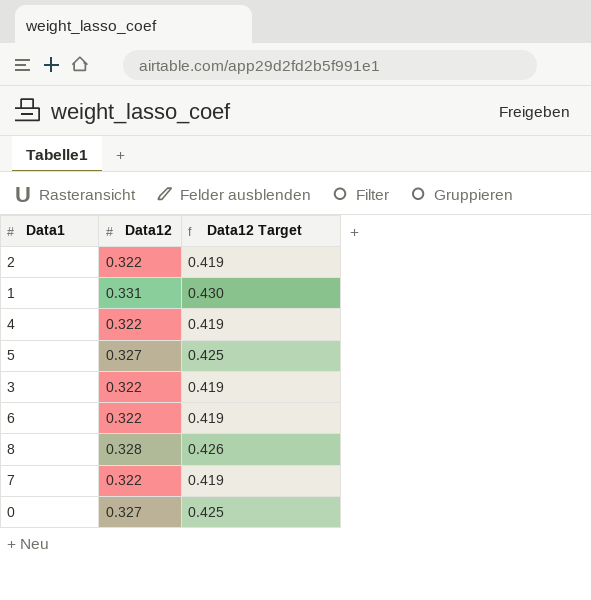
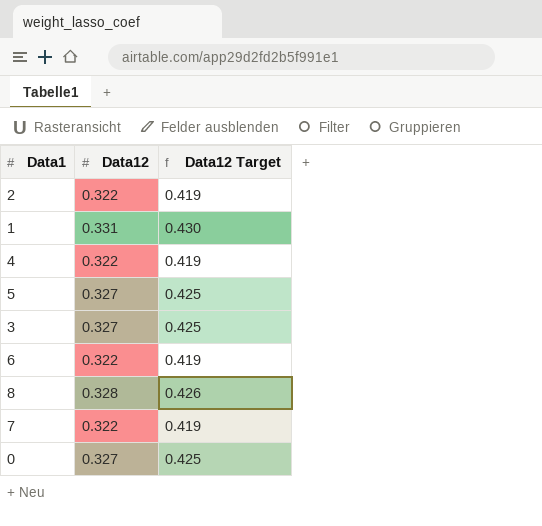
3 | Data12: 0.322 -> 0.327
3 | Data12 Target: 0.419 -> 0.425

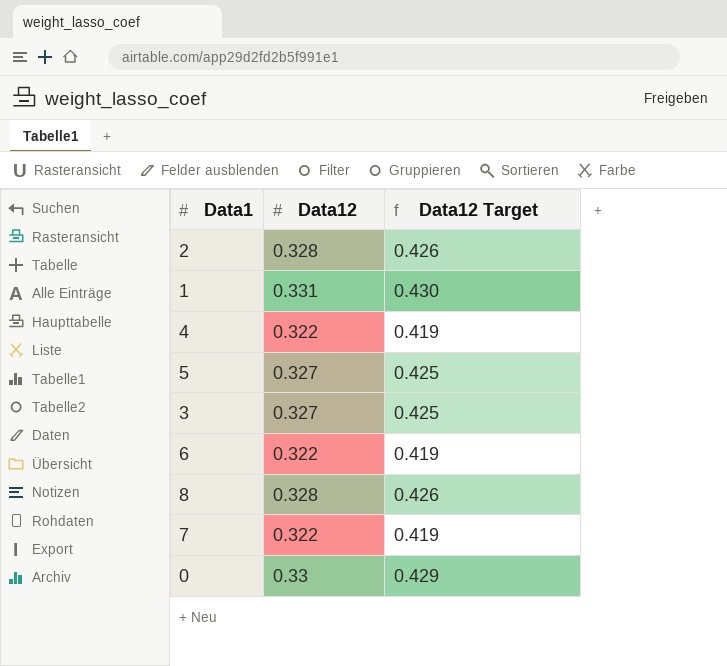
2 | Data12: 0.322 -> 0.328
2 | Data12 Target: 0.419 -> 0.426
0 | Data12: 0.327 -> 0.33
0 | Data12 Target: 0.425 -> 0.429

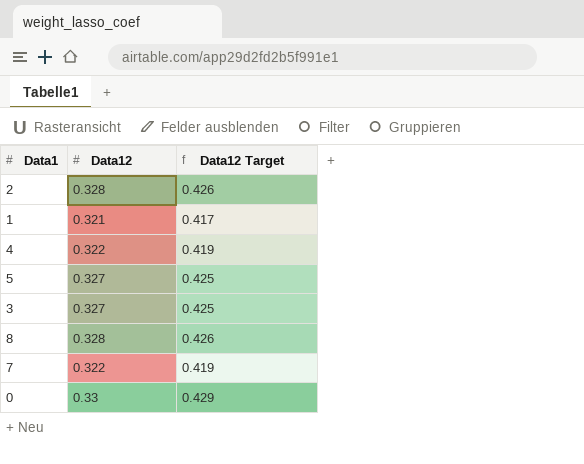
row 6: 0.322 | 0.419 -> none
1 | Data12: 0.331 -> 0.321
1 | Data12 Target: 0.430 -> 0.417

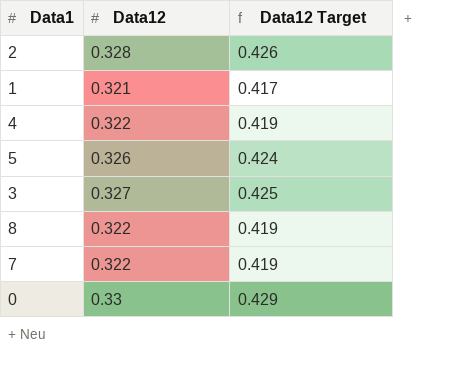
5 | Data12: 0.327 -> 0.326
5 | Data12 Target: 0.425 -> 0.424
8 | Data12: 0.328 -> 0.322
8 | Data12 Target: 0.426 -> 0.419

